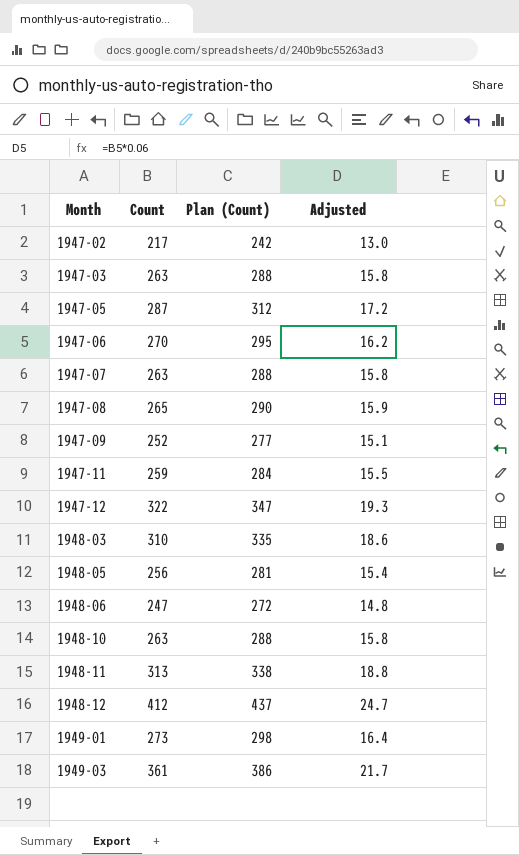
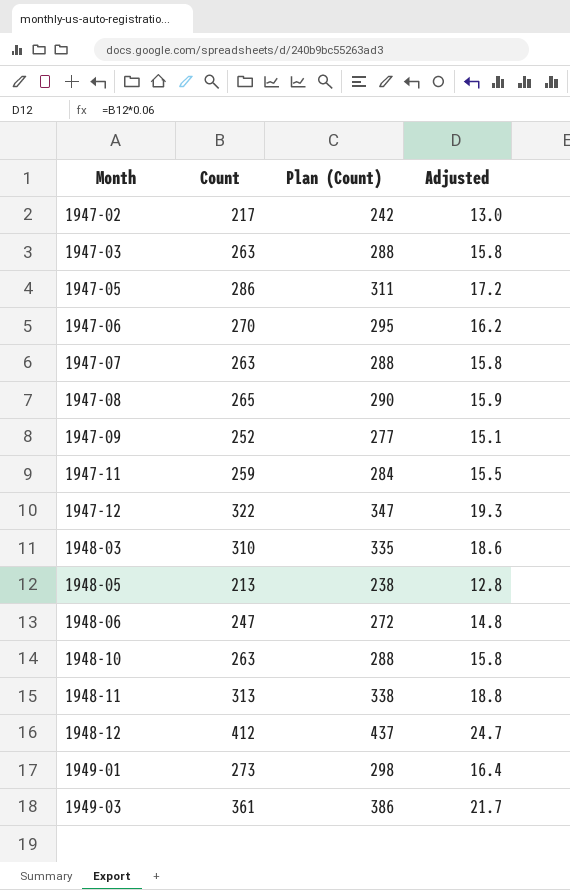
1947-05 | Count: 287 -> 286
1947-05 | Plan (Count): 312 -> 311
1948-05 | Count: 256 -> 213
1948-05 | Plan (Count): 281 -> 238
1948-05 | Adjusted: 15.4 -> 12.8

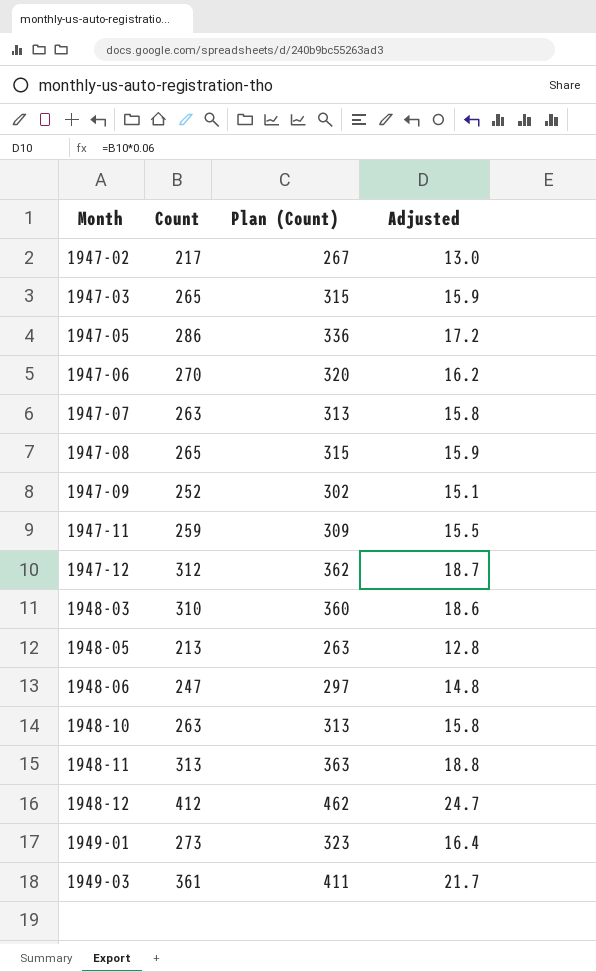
column Plan (Count) | formula: [Count] + 25 -> [Count] + 50
1947-03 | Count: 263 -> 265
1947-03 | Adjusted: 15.8 -> 15.9
1947-12 | Count: 322 -> 312
1947-12 | Adjusted: 19.3 -> 18.7

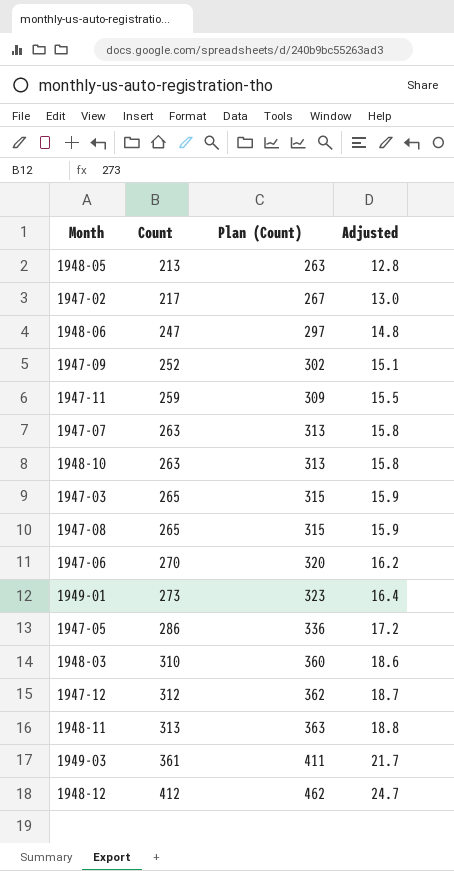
row order: Month ascending -> Count ascending

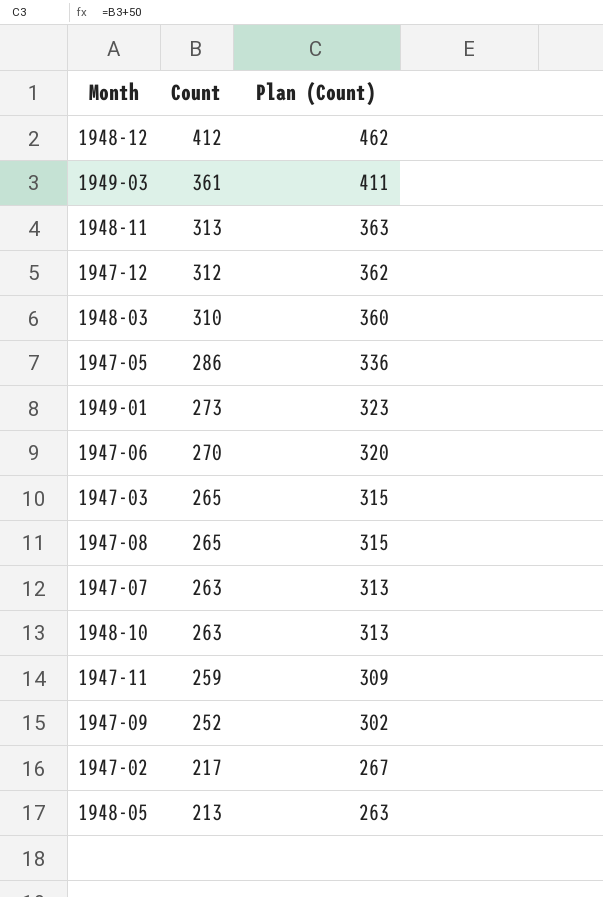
row order: Count ascending -> Count descending
column Adjusted | formula: [Count] * 0.06 -> none
row 1948-06: 247 | 297 | 14.8 -> none

